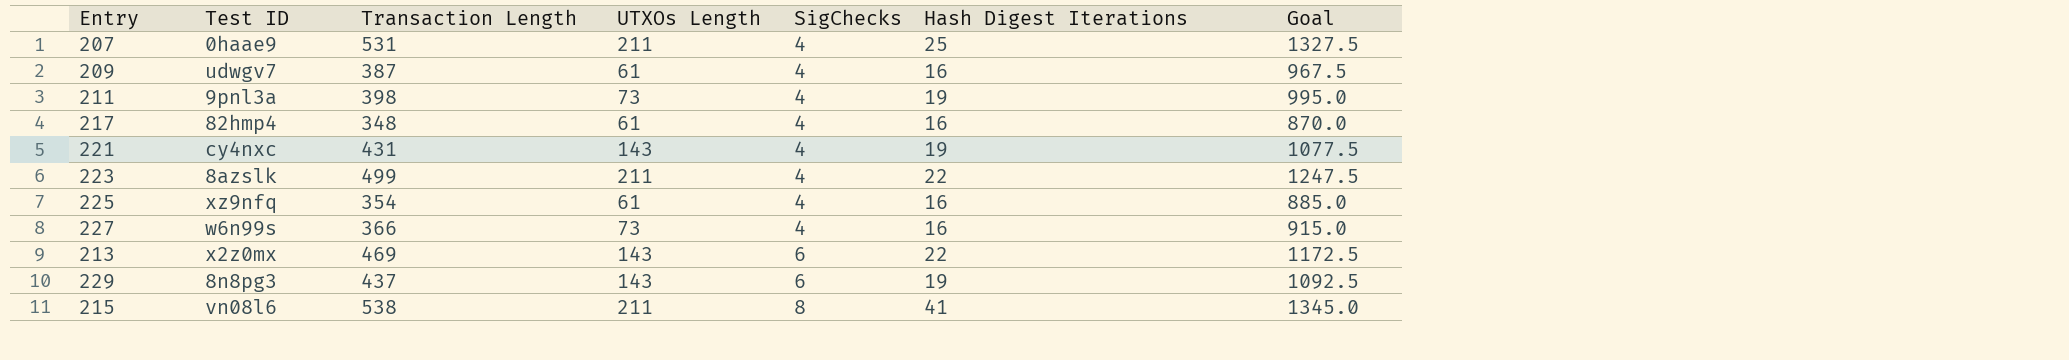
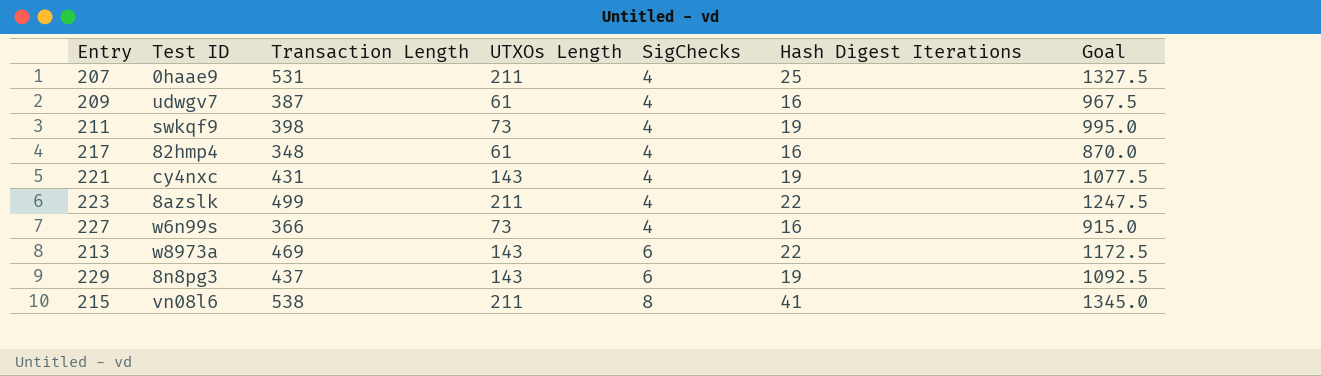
row 225: xz9nfq | 354 | 61 | 4 | 16 | 885.0 -> none
211 | Test ID: 9pnl3a -> swkqf9
213 | Test ID: x2z0mx -> w8973a

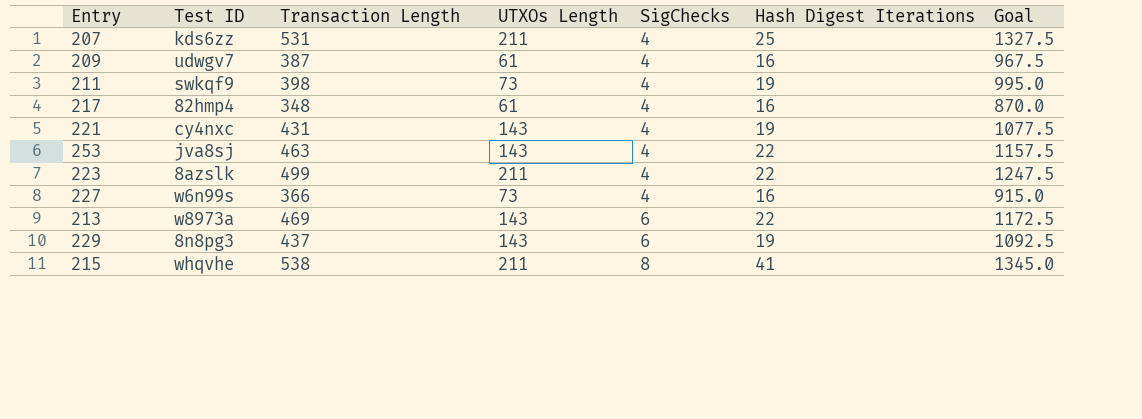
207 | Test ID: 0haae9 -> kds6zz
row 253: none -> jva8sj | 463 | 143 | 4 | 22 | 1157.5
215 | Test ID: vn08l6 -> whqvhe

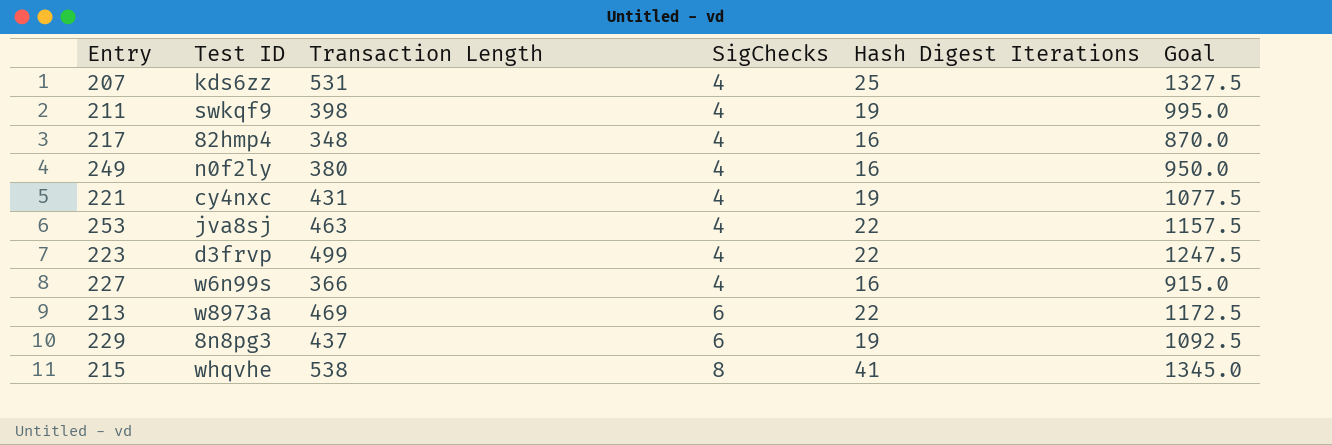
column UTXOs Length | position: 4 -> none
row 209: udwgv7 | 387 | 61 | 4 | 16 | 967.5 -> none
row 249: none -> n0f2ly | 380 | 4 | 16 | 950.0
223 | Test ID: 8azslk -> d3frvp

